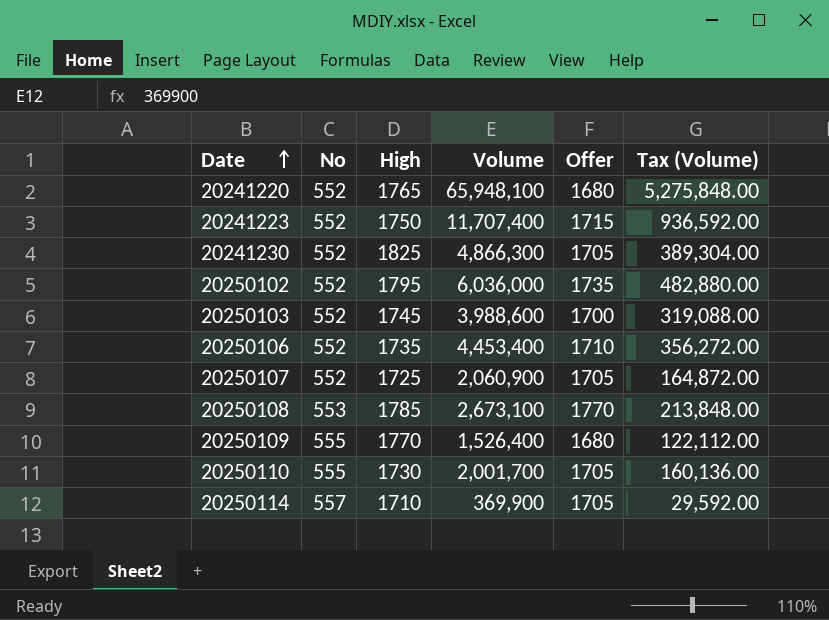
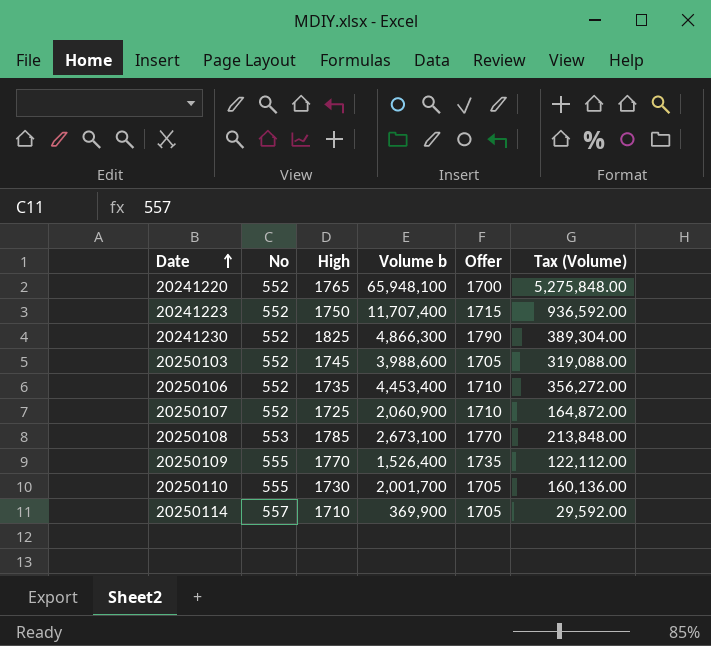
column name: Volume -> Volume b
row 20250102: 552 | 1795 | 6,036,000 | 1735 | 482,880.00 -> none
20241220 | Offer: 1680 -> 1700
20241230 | Offer: 1705 -> 1790
20250103 | Offer: 1700 -> 1705
20250107 | Offer: 1705 -> 1710
20250109 | Offer: 1680 -> 1735

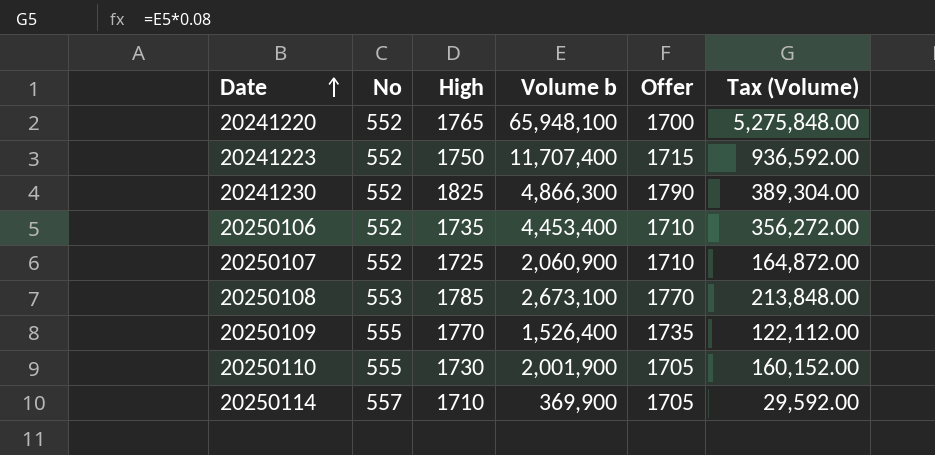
row 20250103: 552 | 1745 | 3,988,600 | 1705 | 319,088.00 -> none
20250110 | Volume b: 2,001,700 -> 2,001,900
20250110 | Tax (Volume): 160,136.00 -> 160,152.00

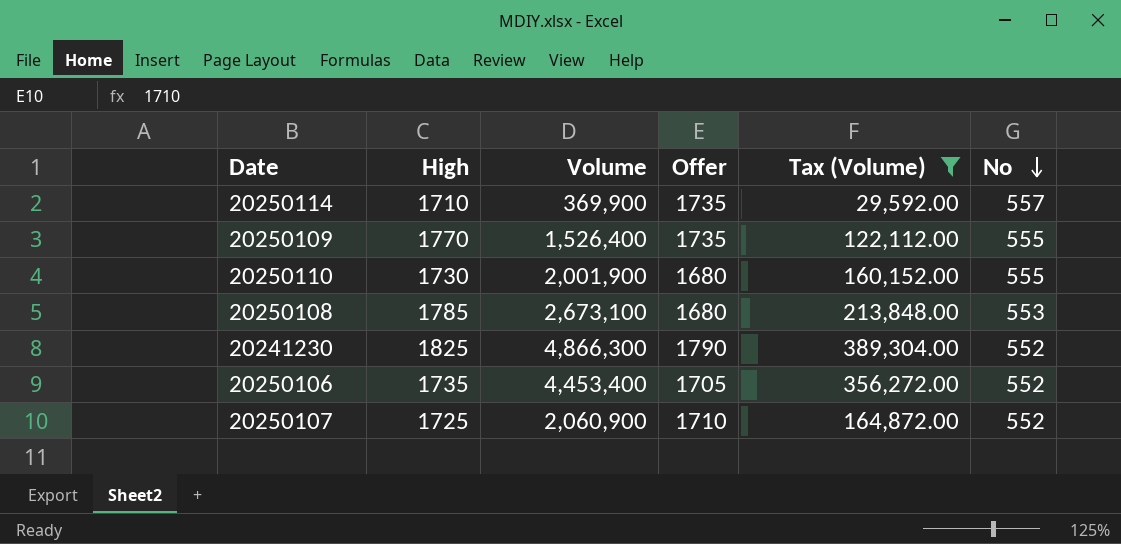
filter: none -> Tax (Volume) <= 389,304.00
row order: Date ascending -> No descending
column name: Volume b -> Volume
column No | position: 2 -> 6
20250114 | Offer: 1705 -> 1735
20250110 | Offer: 1705 -> 1680
20250108 | Offer: 1770 -> 1680
20250106 | Offer: 1710 -> 1705

